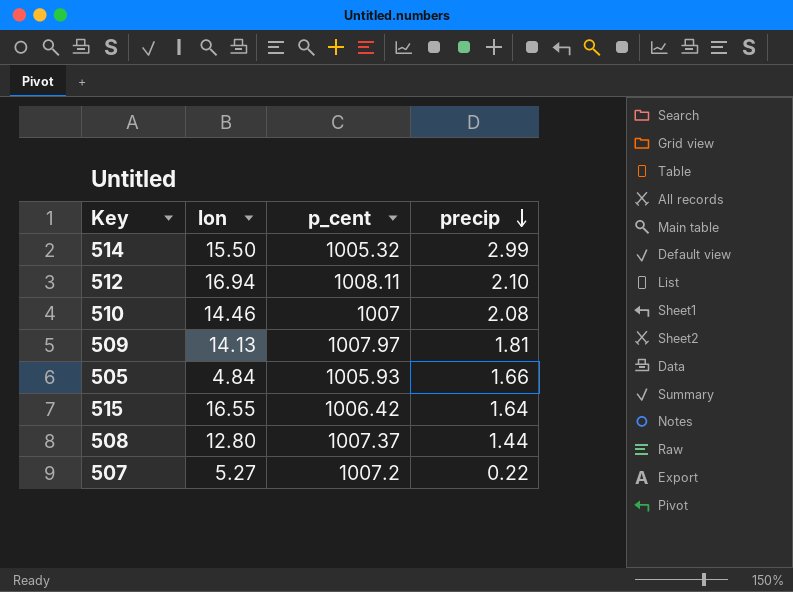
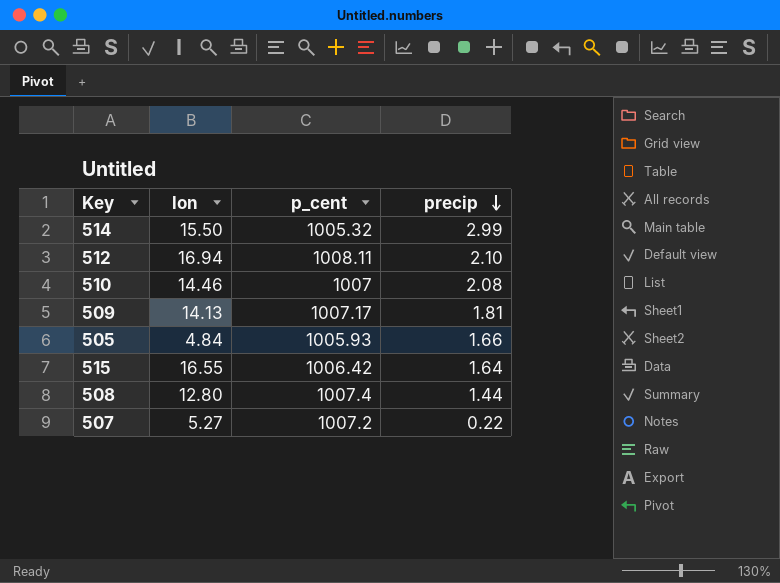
509 | p_cent: 1007.97 -> 1007.17
508 | p_cent: 1007.37 -> 1007.4

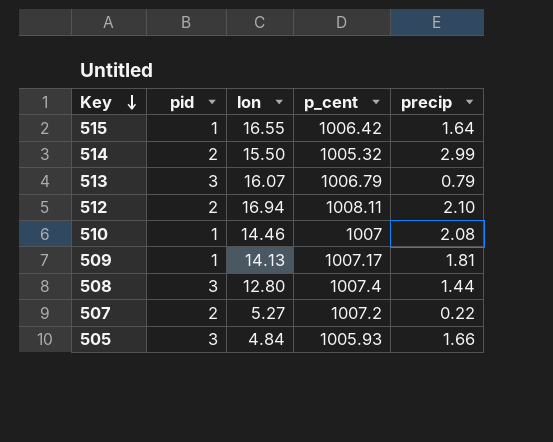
row order: precip descending -> Key descending
column pid | position: none -> 2
row 513: none -> 3 | 16.07 | 1006.79 | 0.79

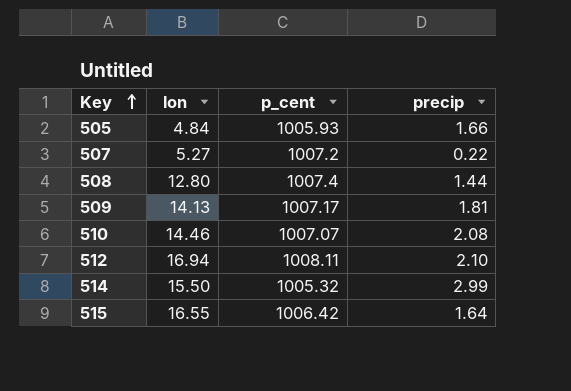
row order: Key descending -> Key ascending
column pid | position: 2 -> none
row 513: 3 | 16.07 | 1006.79 | 0.79 -> none
510 | p_cent: 1007 -> 1007.07

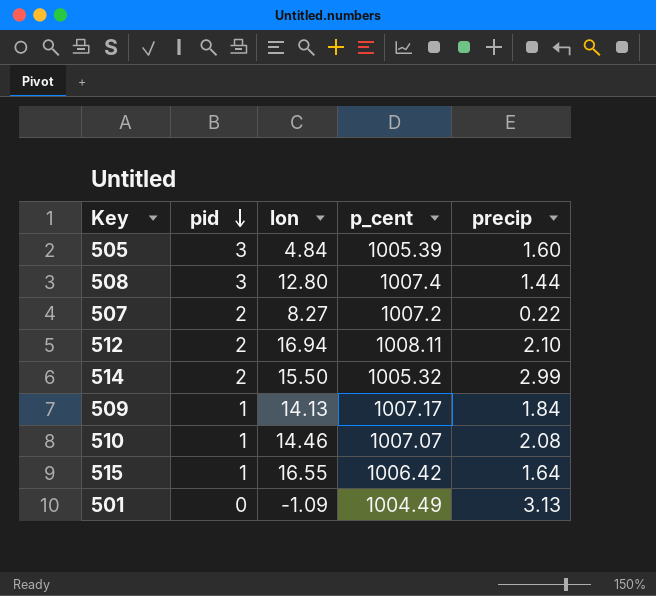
row order: Key ascending -> pid descending
column pid | position: none -> 2
505 | p_cent: 1005.93 -> 1005.39
505 | precip: 1.66 -> 1.60
507 | lon: 5.27 -> 8.27
509 | precip: 1.81 -> 1.84
row 501: none -> 0 | -1.09 | 1004.49 | 3.13

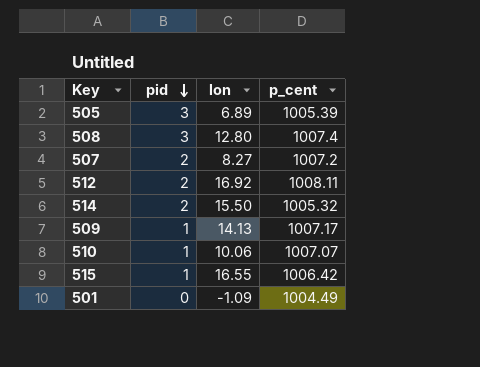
column precip | position: 5 -> none
505 | lon: 4.84 -> 6.89
512 | lon: 16.94 -> 16.92
510 | lon: 14.46 -> 10.06

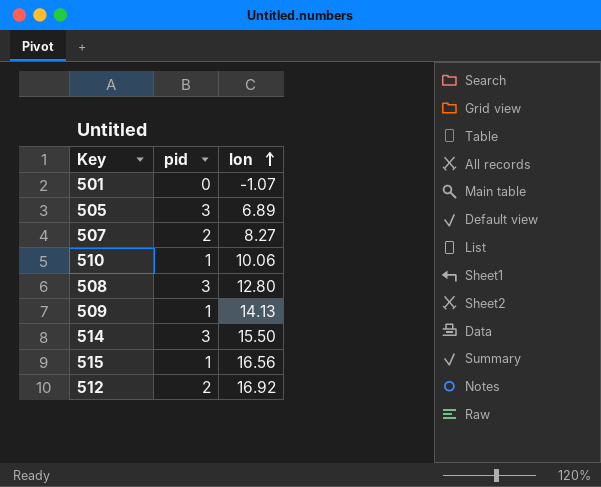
row order: pid descending -> lon ascending
column p_cent | position: 4 -> none
501 | lon: -1.09 -> -1.07
514 | pid: 2 -> 3
515 | lon: 16.55 -> 16.56

